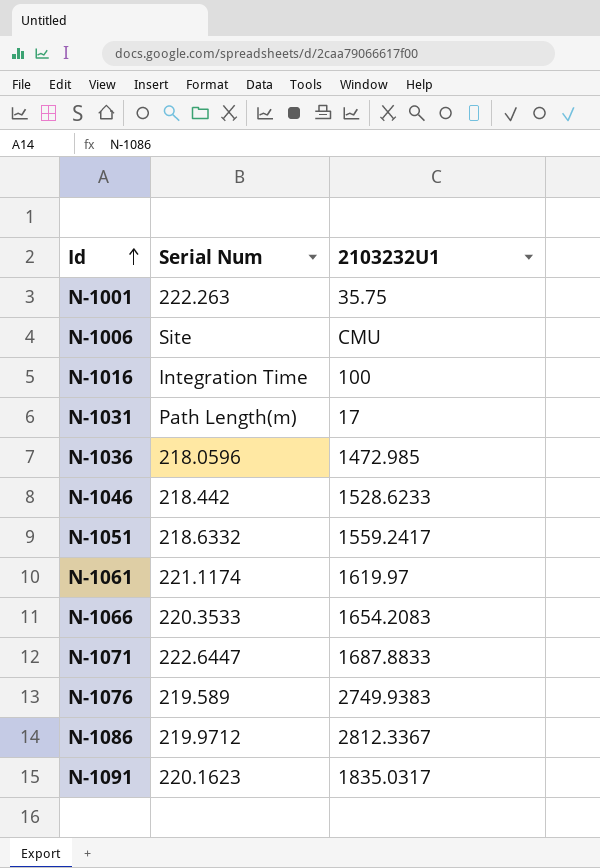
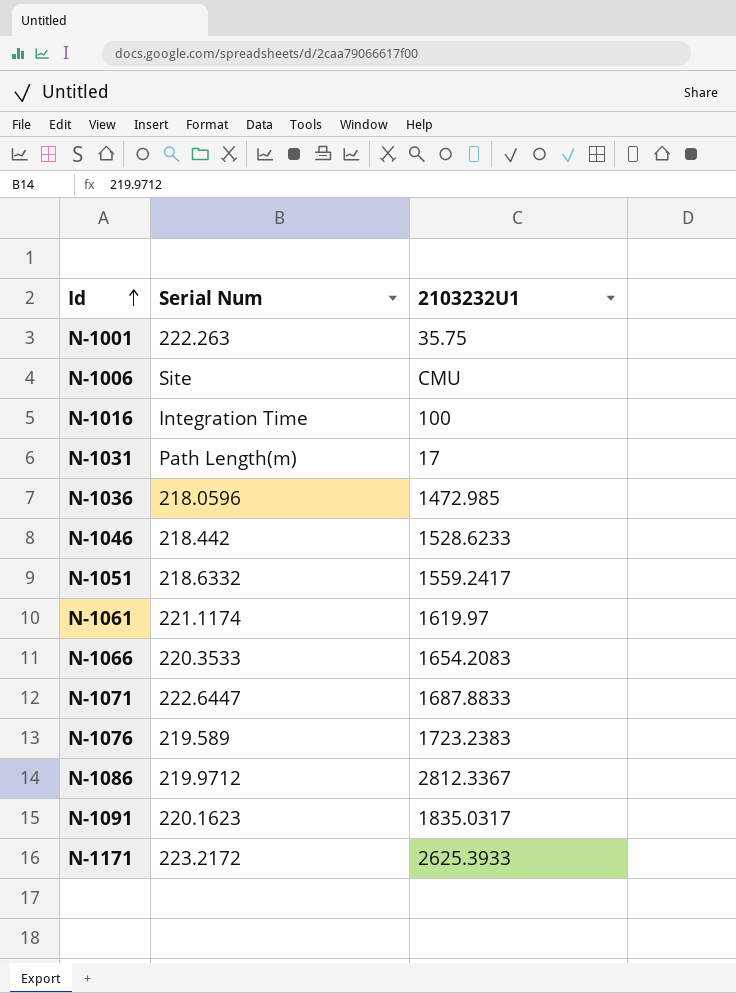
N-1076 | 2103232U1: 2749.9383 -> 1723.2383
row N-1171: none -> 223.2172 | 2625.3933

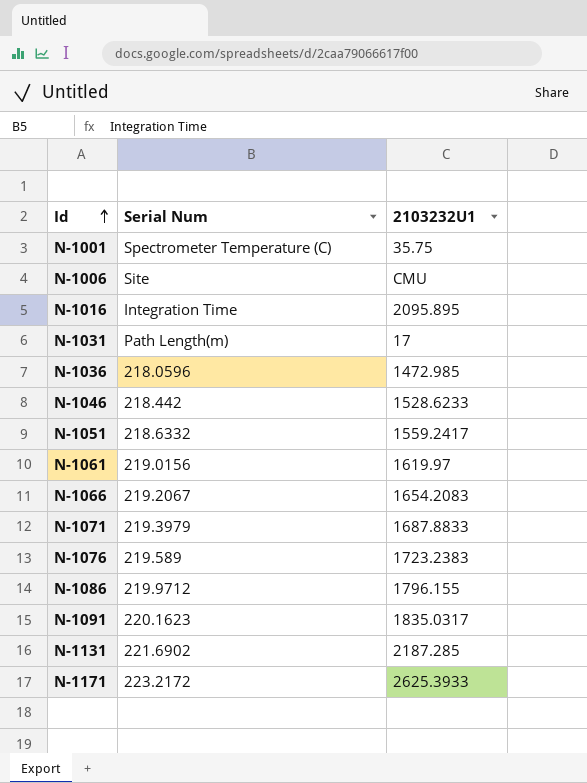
N-1001 | Serial Num: 222.263 -> Spectrometer Temperature (C)
N-1016 | 2103232U1: 100 -> 2095.895
N-1061 | Serial Num: 221.1174 -> 219.0156
N-1066 | Serial Num: 220.3533 -> 219.2067
N-1071 | Serial Num: 222.6447 -> 219.3979
N-1086 | 2103232U1: 2812.3367 -> 1796.155
row N-1131: none -> 221.6902 | 2187.285

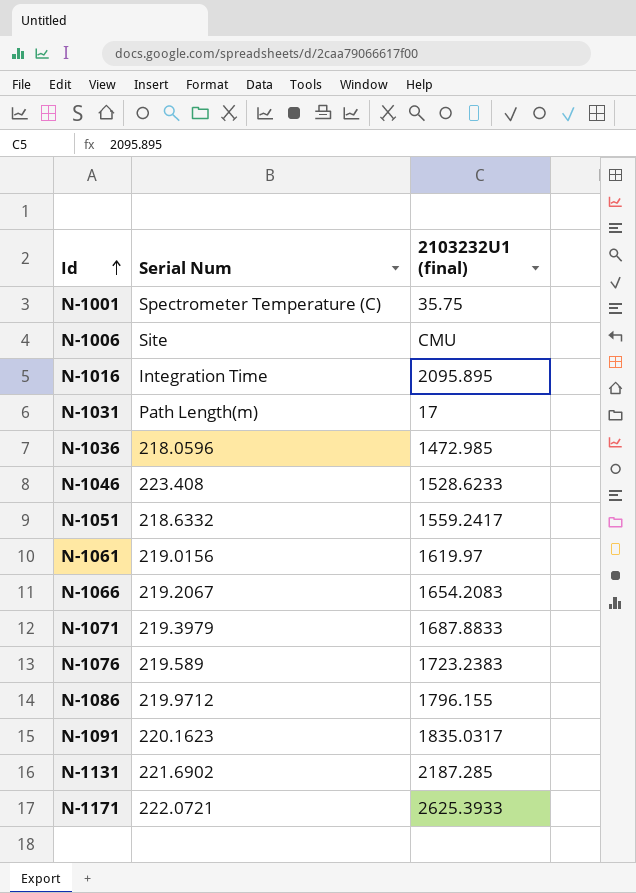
column name: 2103232U1 -> 2103232U1 (final)
N-1046 | Serial Num: 218.442 -> 223.408
N-1171 | Serial Num: 223.2172 -> 222.0721

